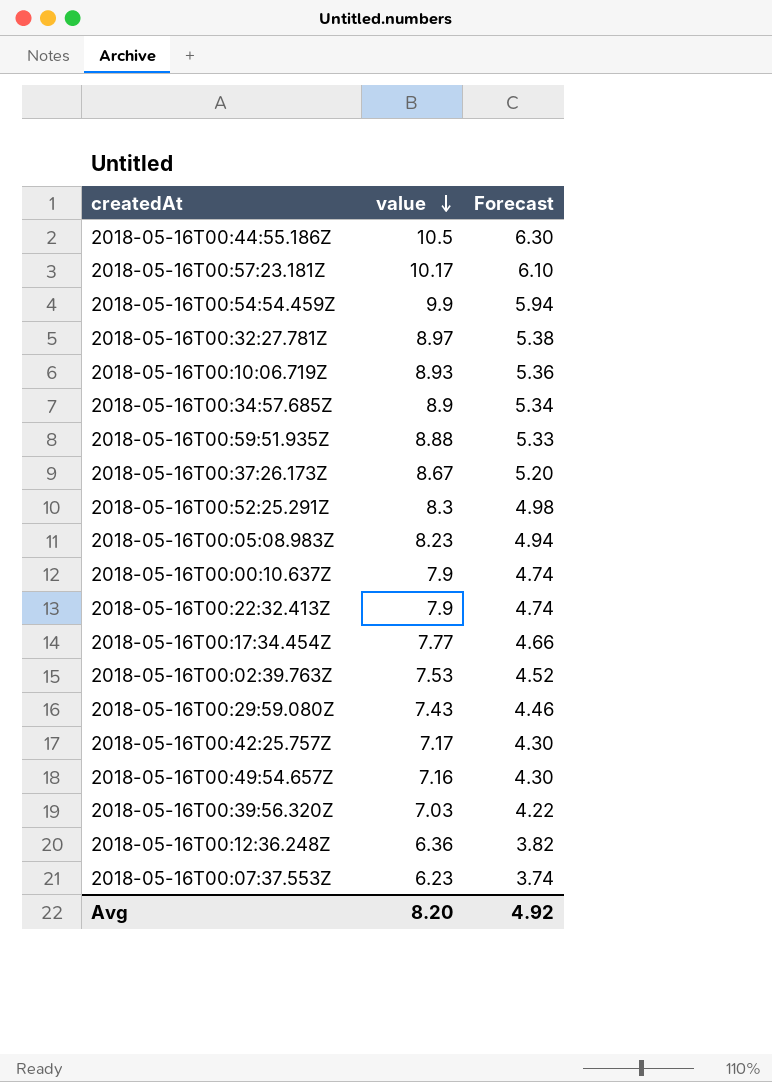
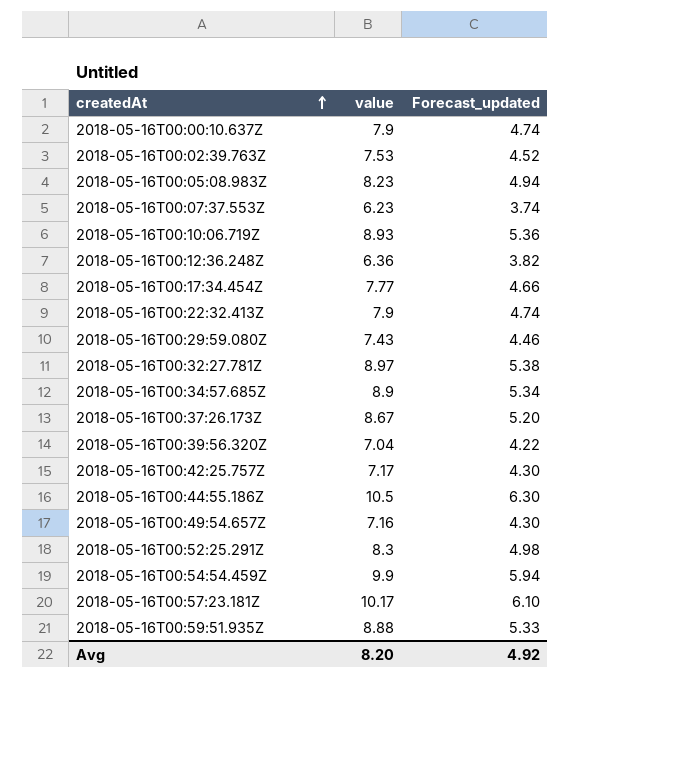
row order: value descending -> createdAt ascending
column name: Forecast -> Forecast_updated
2018-05-16T00:39:56.320Z | value: 7.03 -> 7.04

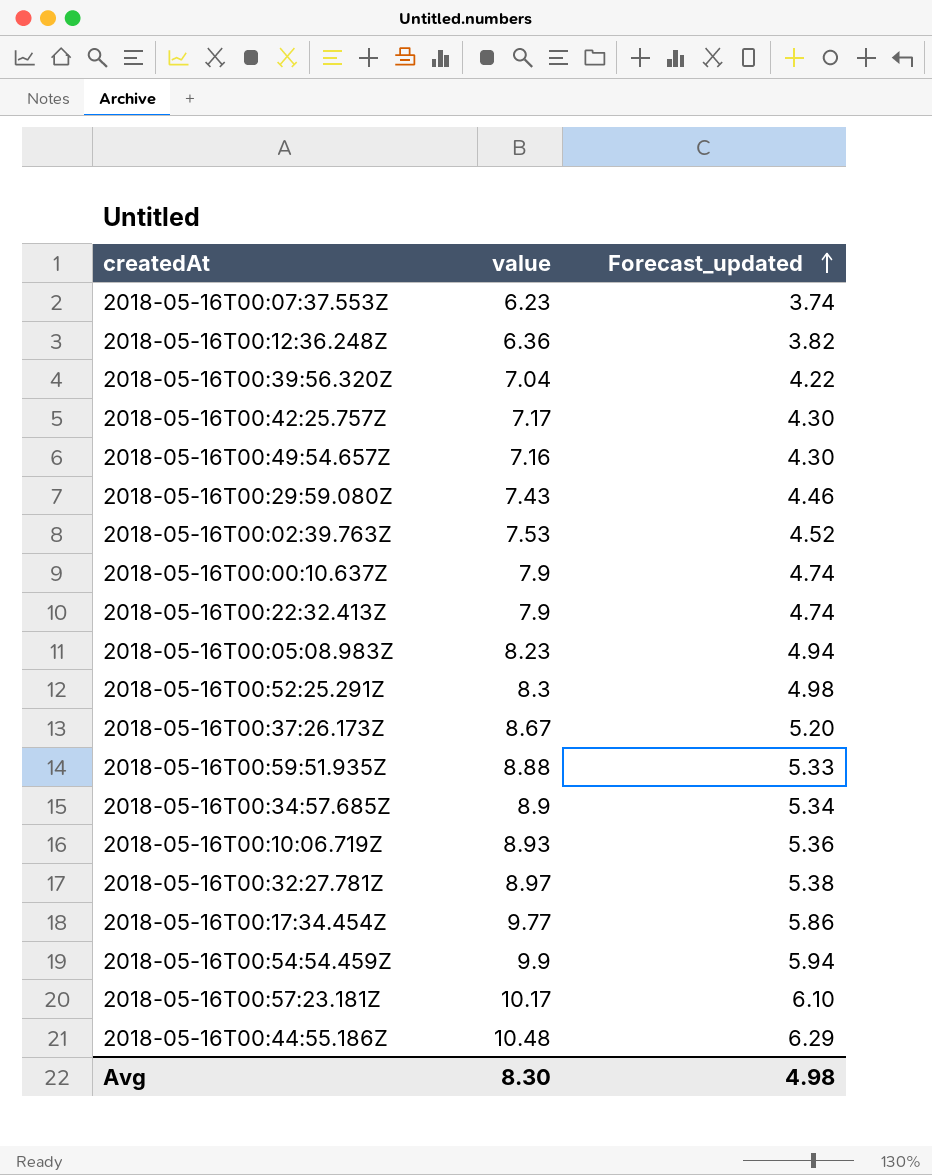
row order: createdAt ascending -> Forecast_updated ascending
2018-05-16T00:17:34.454Z | value: 7.77 -> 9.77
2018-05-16T00:17:34.454Z | Forecast_updated: 4.66 -> 5.86
2018-05-16T00:44:55.186Z | value: 10.5 -> 10.48
2018-05-16T00:44:55.186Z | Forecast_updated: 6.30 -> 6.29
Avg | value: 8.20 -> 8.30
Avg | Forecast_updated: 4.92 -> 4.98

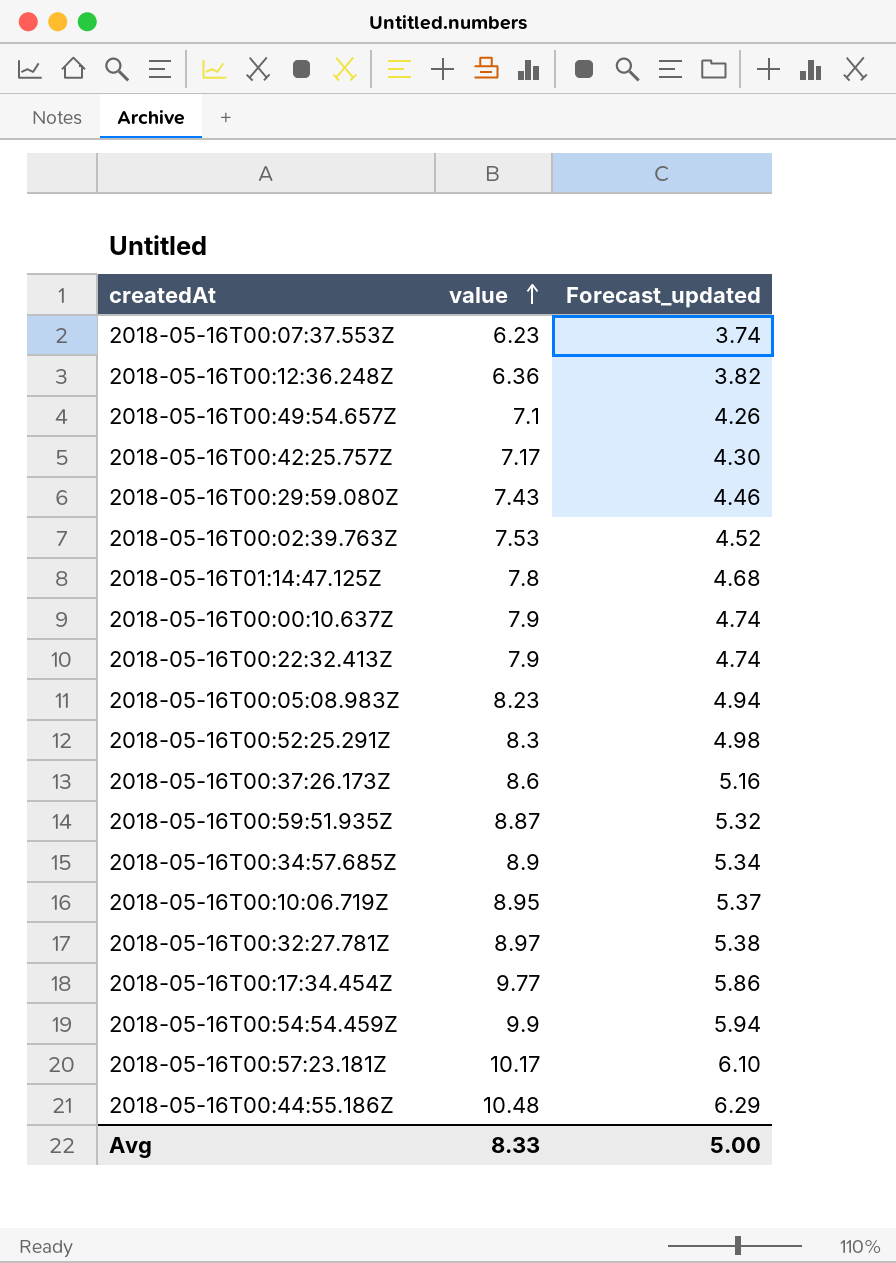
row order: Forecast_updated ascending -> value ascending
row 2018-05-16T00:39:56.320Z: 7.04 | 4.22 -> none
2018-05-16T00:49:54.657Z | value: 7.16 -> 7.1
2018-05-16T00:49:54.657Z | Forecast_updated: 4.30 -> 4.26
row 2018-05-16T01:14:47.125Z: none -> 7.8 | 4.68
2018-05-16T00:37:26.173Z | value: 8.67 -> 8.6
2018-05-16T00:37:26.173Z | Forecast_updated: 5.20 -> 5.16
2018-05-16T00:59:51.935Z | value: 8.88 -> 8.87
2018-05-16T00:59:51.935Z | Forecast_updated: 5.33 -> 5.32
2018-05-16T00:10:06.719Z | value: 8.93 -> 8.95
2018-05-16T00:10:06.719Z | Forecast_updated: 5.36 -> 5.37
Avg | value: 8.30 -> 8.33
Avg | Forecast_updated: 4.98 -> 5.00

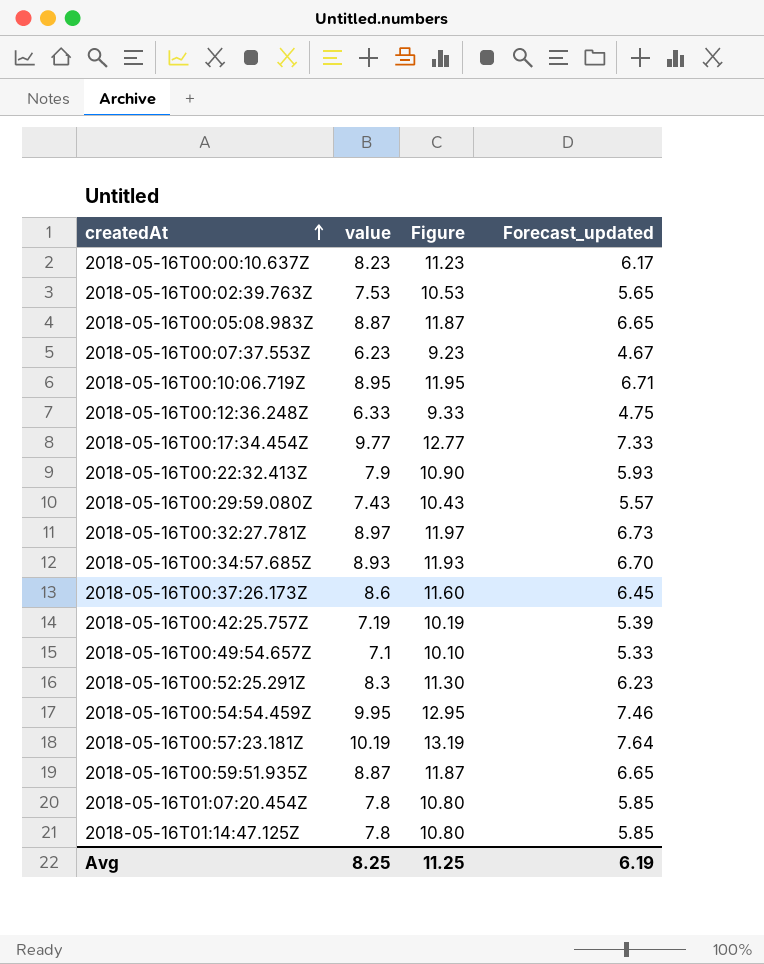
row order: value ascending -> createdAt ascending
column Figure | formula: none -> [value] + 3
column Forecast_updated | formula: [value] * 0.6 -> [value] * 0.75
row 2018-05-16T00:44:55.186Z: 10.48 | 6.29 -> none
2018-05-16T00:00:10.637Z | value: 7.9 -> 8.23
2018-05-16T00:05:08.983Z | value: 8.23 -> 8.87
2018-05-16T00:12:36.248Z | value: 6.36 -> 6.33
2018-05-16T00:34:57.685Z | value: 8.9 -> 8.93
2018-05-16T00:42:25.757Z | value: 7.17 -> 7.19
2018-05-16T00:54:54.459Z | value: 9.9 -> 9.95
2018-05-16T00:57:23.181Z | value: 10.17 -> 10.19
row 2018-05-16T01:07:20.454Z: none -> 7.8 | 10.80 | 5.85
Avg | value: 8.33 -> 8.25
Avg | Forecast_updated: 5.00 -> 6.19

